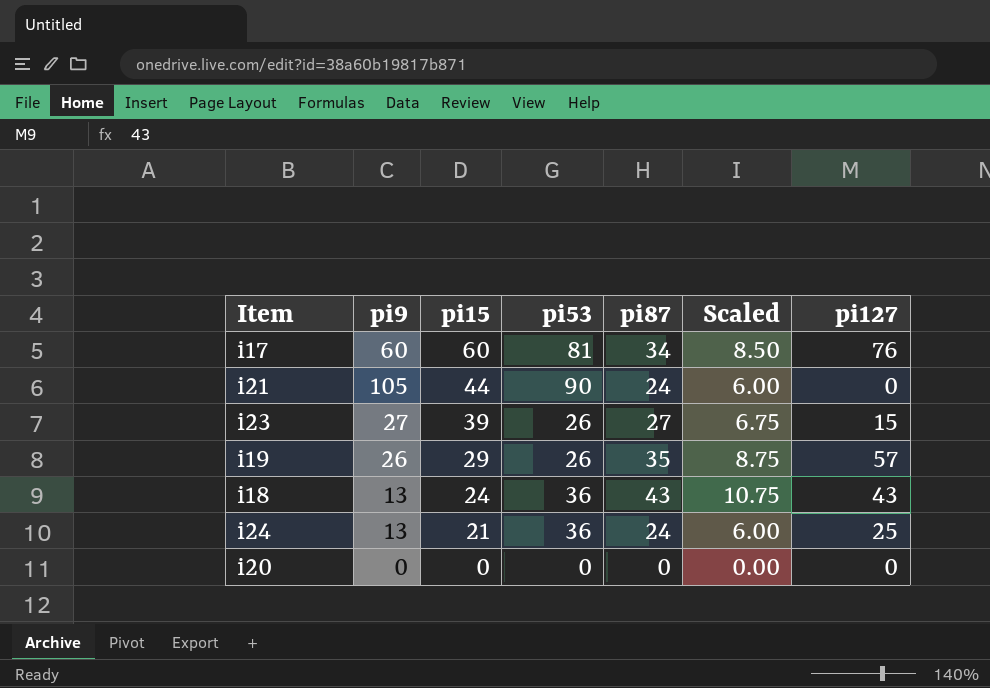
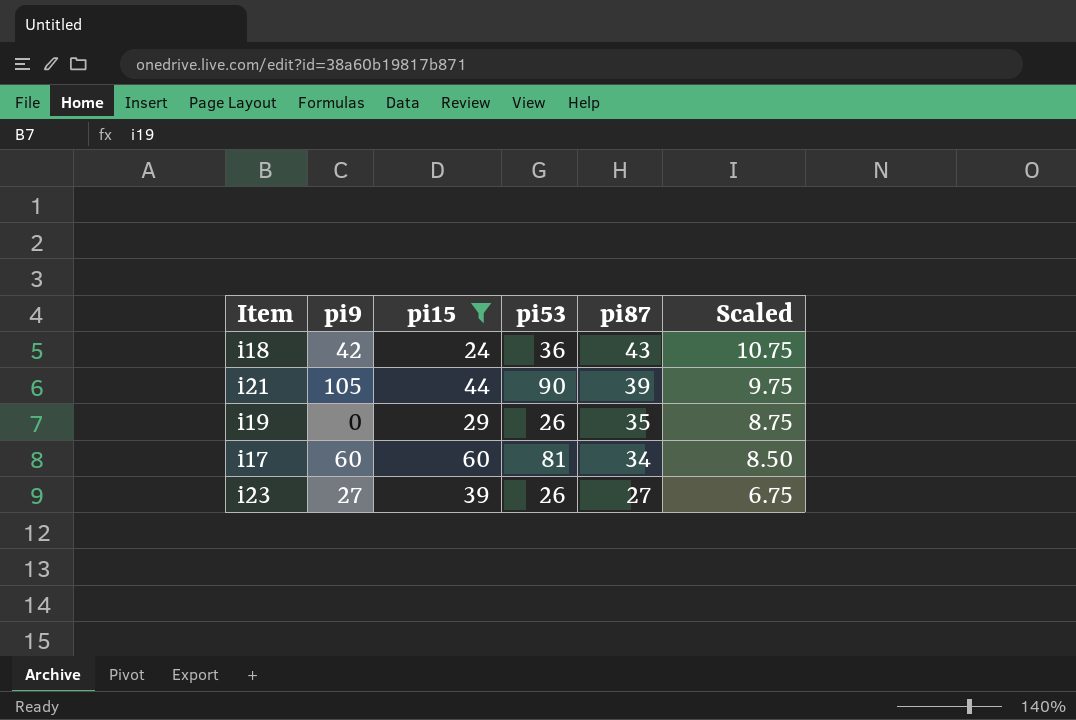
filter: none -> pi15 >= 24
row order: pi15 descending -> pi87 descending
column pi127 | position: 7 -> none
i18 | pi9: 13 -> 42
i21 | pi87: 24 -> 39
i21 | Scaled: 6.00 -> 9.75
i19 | pi9: 26 -> 0

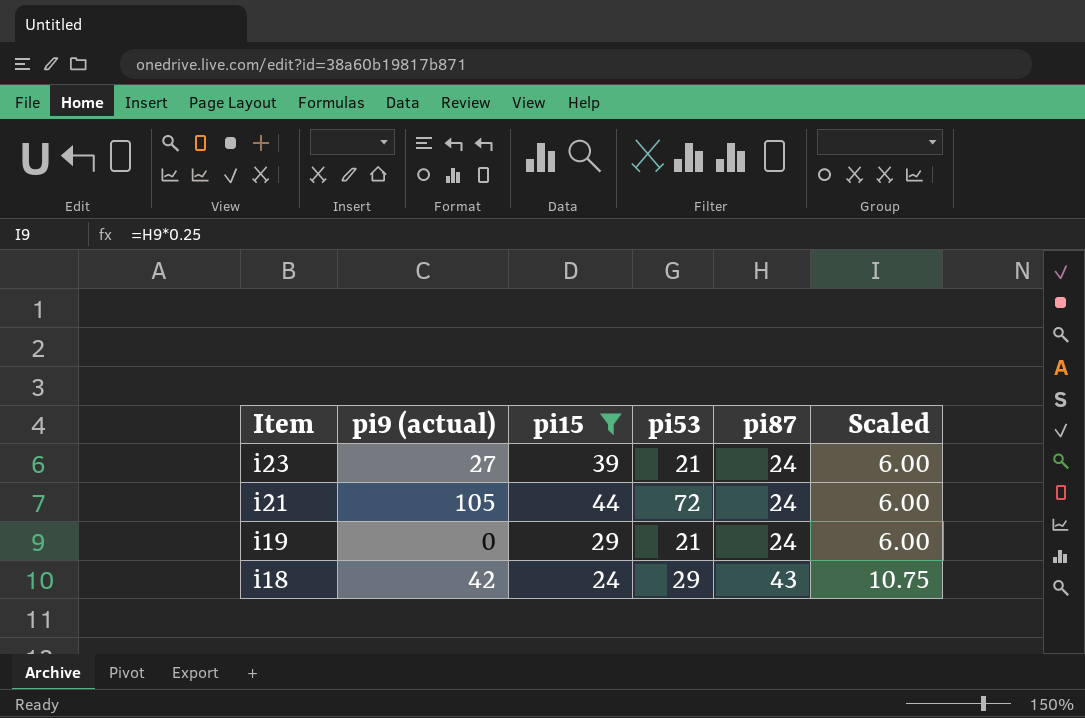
row order: pi87 descending -> Item descending
column name: pi9 -> pi9 (actual)
row i17: 60 | 60 | 81 | 34 | 8.50 -> none
i23 | pi53: 26 -> 21
i23 | pi87: 27 -> 24
i23 | Scaled: 6.75 -> 6.00
i21 | pi53: 90 -> 72
i21 | pi87: 39 -> 24
i21 | Scaled: 9.75 -> 6.00
i19 | pi53: 26 -> 21
i19 | pi87: 35 -> 24
i19 | Scaled: 8.75 -> 6.00
i18 | pi53: 36 -> 29

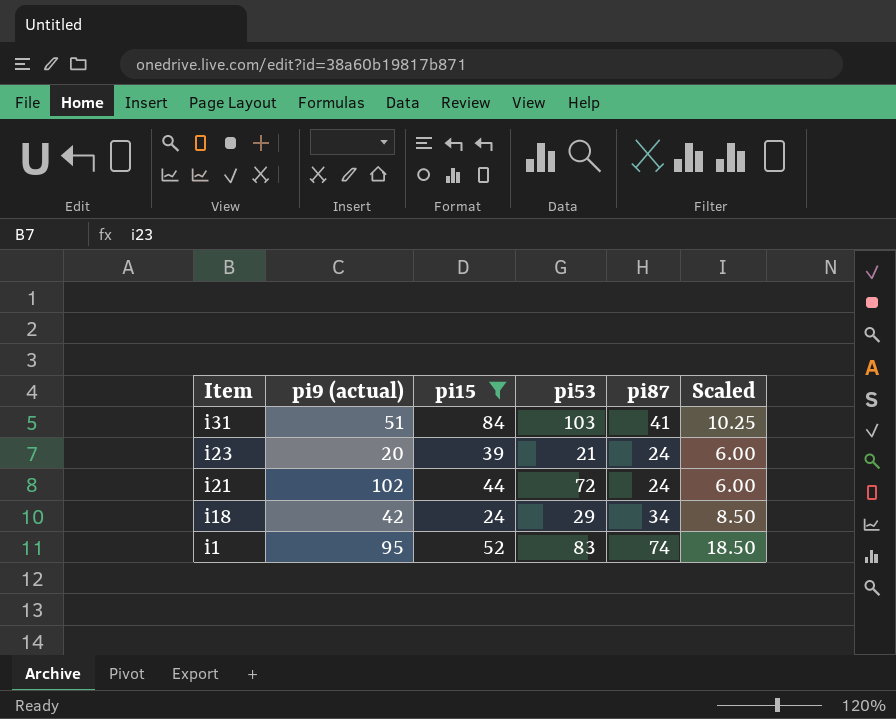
row i19: 0 | 29 | 21 | 24 | 6.00 -> none
row i31: none -> 51 | 84 | 103 | 41 | 10.25
i23 | pi9 (actual): 27 -> 20
i21 | pi9 (actual): 105 -> 102
i18 | pi87: 43 -> 34
i18 | Scaled: 10.75 -> 8.50
row i1: none -> 95 | 52 | 83 | 74 | 18.50

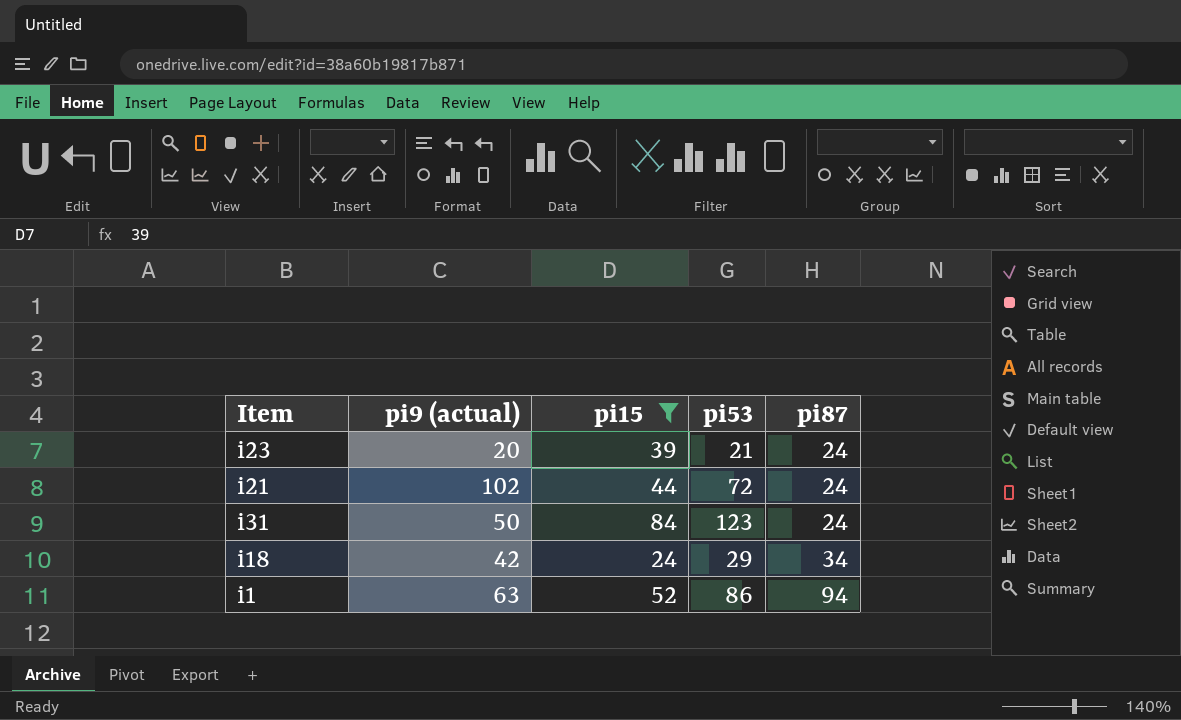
row order: Item descending -> pi87 ascending
column Scaled | formula: [pi87] * 0.25 -> none
i31 | pi9 (actual): 51 -> 50
i31 | pi53: 103 -> 123
i31 | pi87: 41 -> 24
i1 | pi9 (actual): 95 -> 63
i1 | pi53: 83 -> 86
i1 | pi87: 74 -> 94

